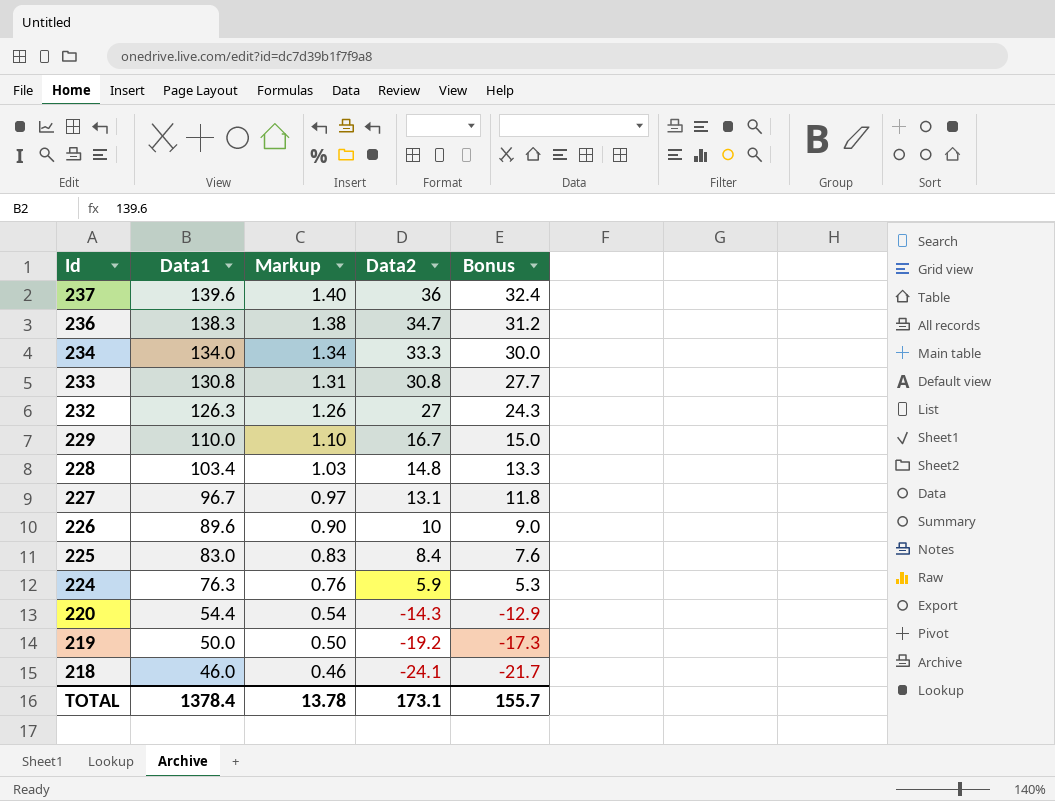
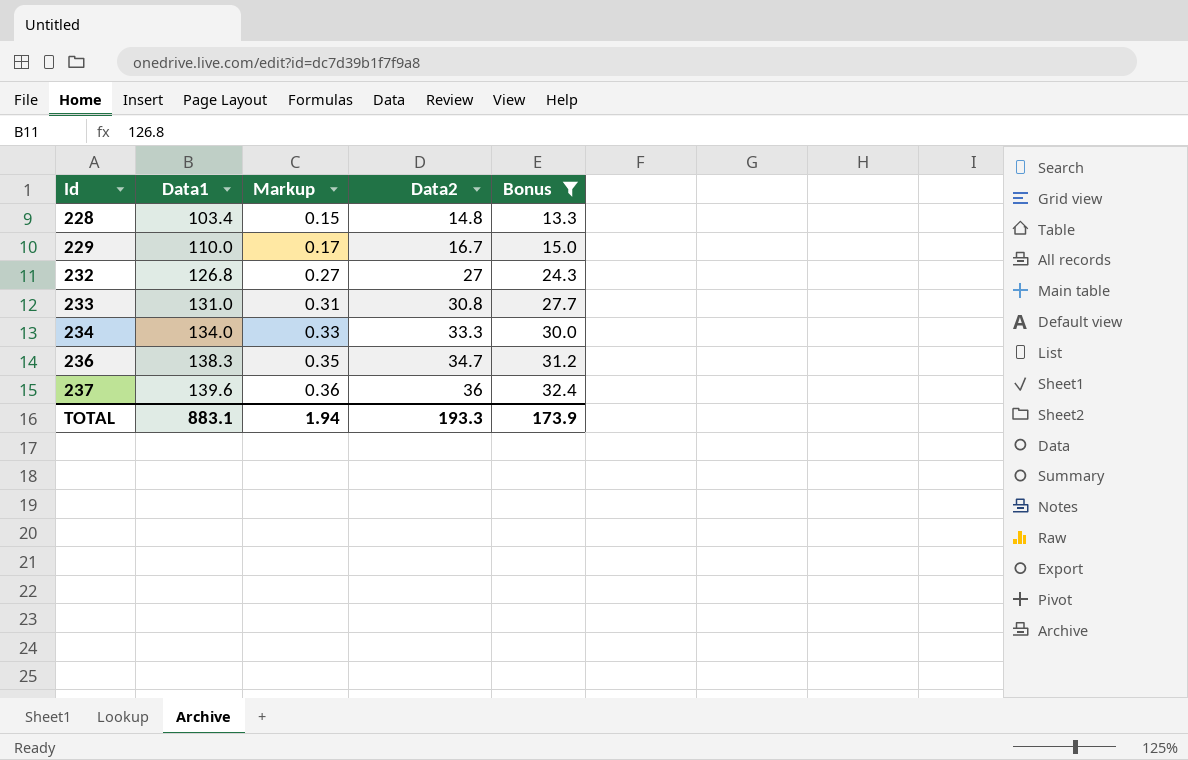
filter: none -> Bonus >= 13.3
row order: Id descending -> Id ascending
column Markup | formula: [Data1] * 0.01 -> [Data2] * 0.01
232 | Data1: 126.3 -> 126.8
233 | Data1: 130.8 -> 131.0
TOTAL | Data1: 1378.4 -> 883.1
TOTAL | Markup: 13.78 -> 1.94
TOTAL | Data2: 173.1 -> 193.3
TOTAL | Bonus: 155.7 -> 173.9

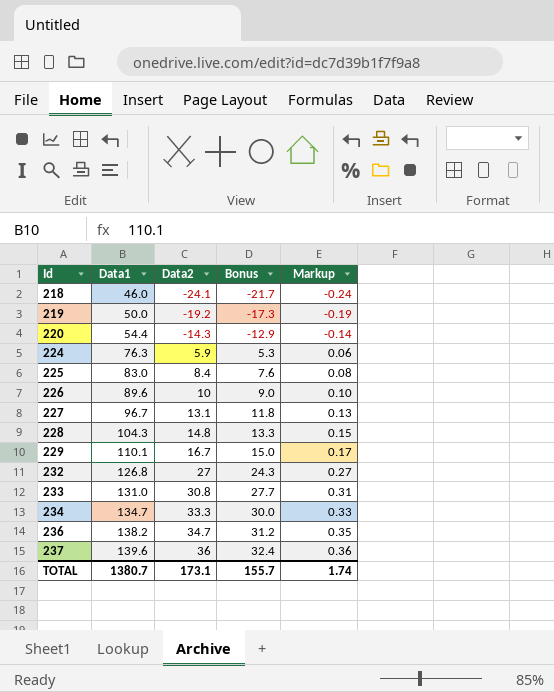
filter: Bonus >= 13.3 -> none
column Markup | position: 3 -> 5
228 | Data1: 103.4 -> 104.3
229 | Data1: 110.0 -> 110.1
234 | Data1: 134.0 -> 134.7
236 | Data1: 138.3 -> 138.2
TOTAL | Data1: 883.1 -> 1380.7
TOTAL | Data2: 193.3 -> 173.1
TOTAL | Bonus: 173.9 -> 155.7
TOTAL | Markup: 1.94 -> 1.74

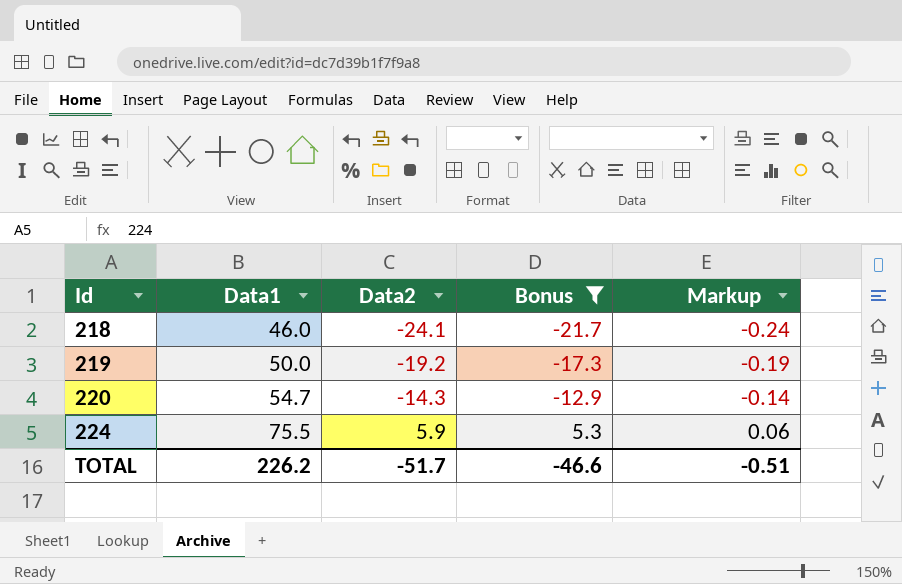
filter: none -> Bonus <= 5.3
220 | Data1: 54.4 -> 54.7
224 | Data1: 76.3 -> 75.5
TOTAL | Data1: 1380.7 -> 226.2
TOTAL | Data2: 173.1 -> -51.7
TOTAL | Bonus: 155.7 -> -46.6
TOTAL | Markup: 1.74 -> -0.51

